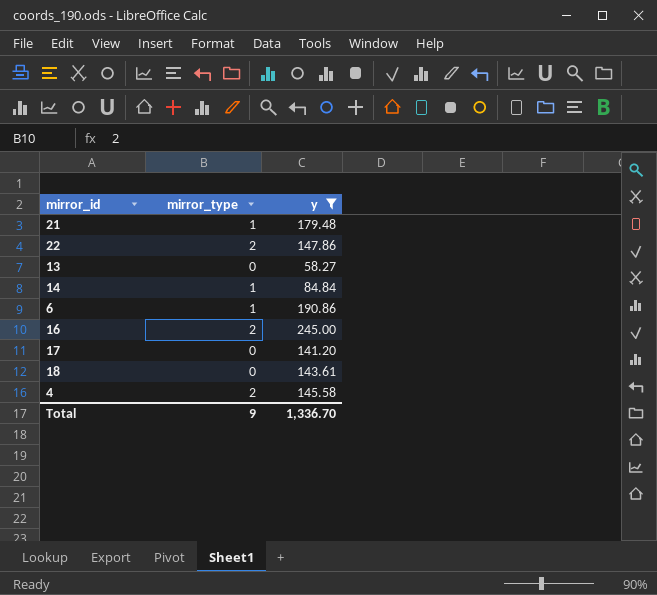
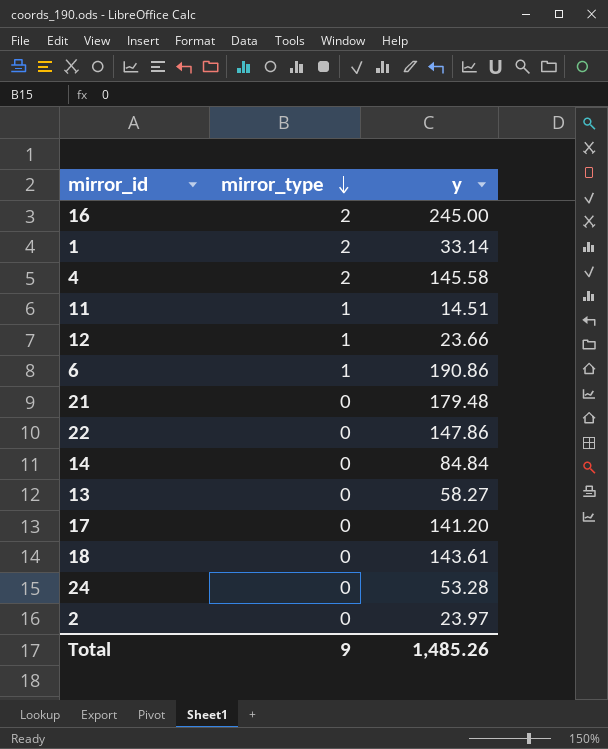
filter: y >= 58.27 -> none
row order: none -> mirror_type descending
21 | mirror_type: 1 -> 0
22 | mirror_type: 2 -> 0
14 | mirror_type: 1 -> 0
Total | y: 1,336.70 -> 1,485.26

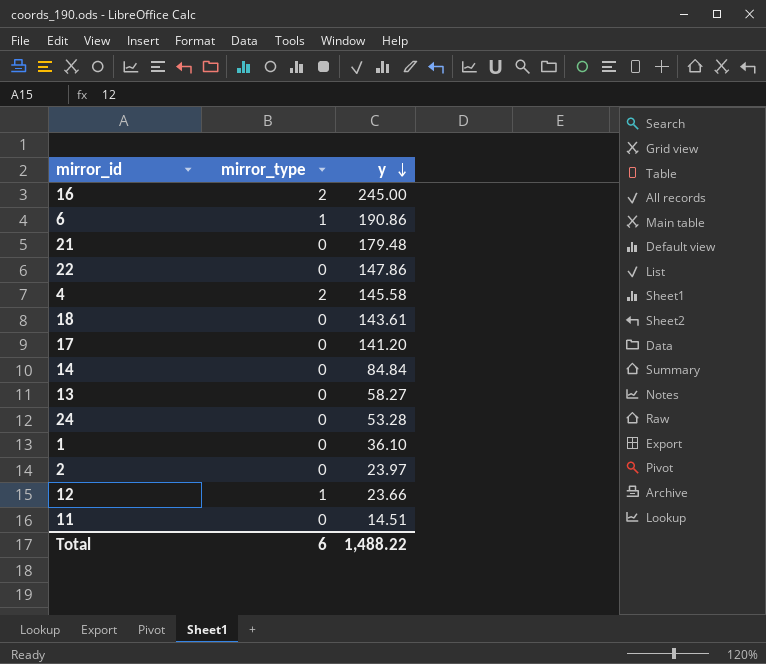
row order: mirror_type descending -> y descending
1 | mirror_type: 2 -> 0
1 | y: 33.14 -> 36.10
11 | mirror_type: 1 -> 0
Total | mirror_type: 9 -> 6
Total | y: 1,485.26 -> 1,488.22

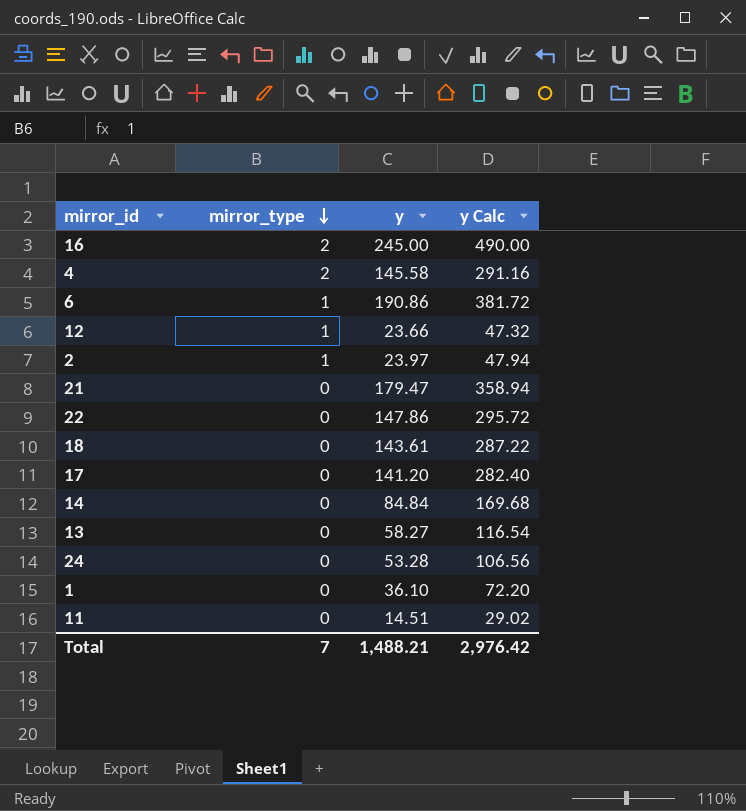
row order: y descending -> mirror_type descending
column y Calc | formula: none -> [y] * 2
2 | mirror_type: 0 -> 1
21 | y: 179.48 -> 179.47
Total | mirror_type: 6 -> 7
Total | y: 1,488.22 -> 1,488.21

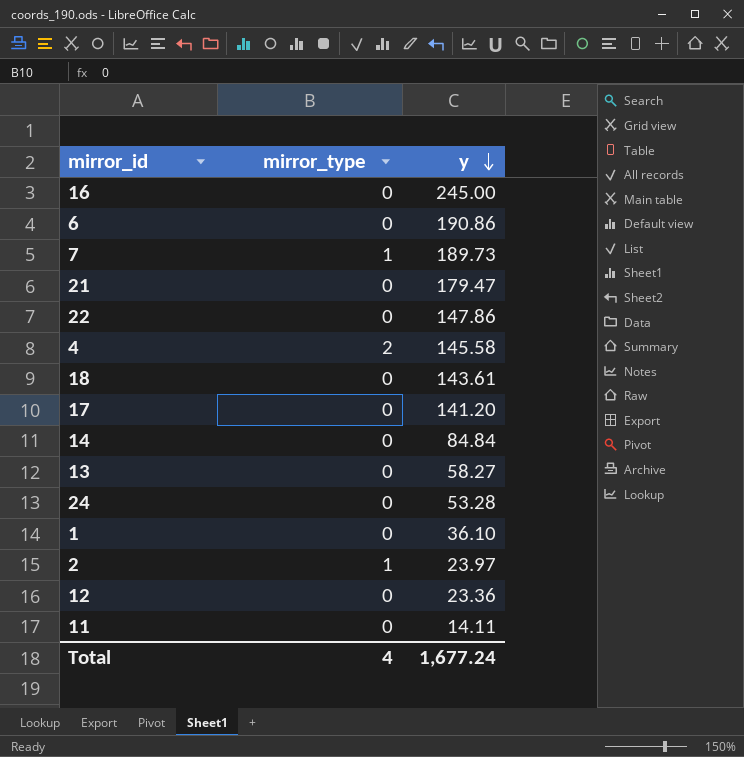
row order: mirror_type descending -> y descending
column y Calc | formula: [y] * 2 -> none
16 | mirror_type: 2 -> 0
6 | mirror_type: 1 -> 0
row 7: none -> 1 | 189.73
12 | mirror_type: 1 -> 0
12 | y: 23.66 -> 23.36
11 | y: 14.51 -> 14.11
Total | mirror_type: 7 -> 4
Total | y: 1,488.21 -> 1,677.24

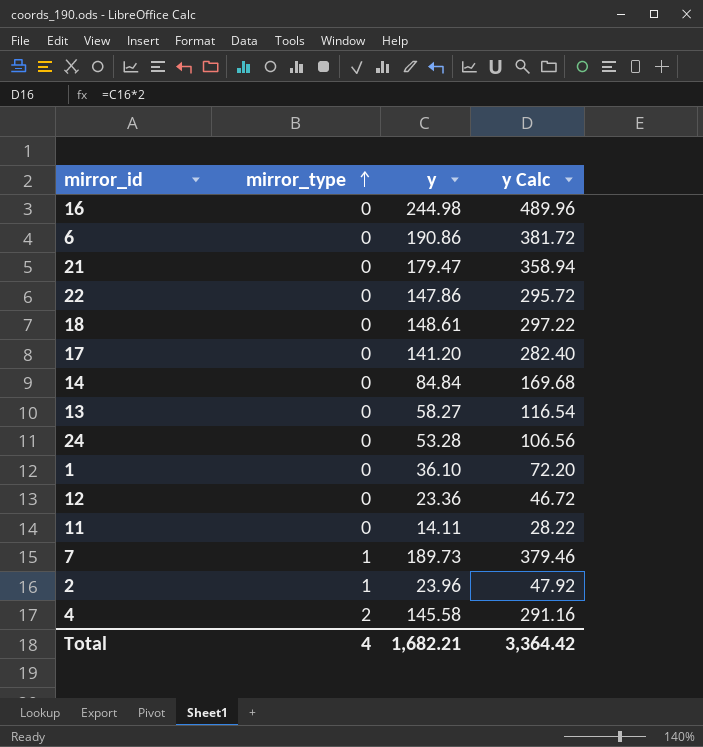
row order: y descending -> mirror_type ascending
column y Calc | formula: none -> [y] * 2
16 | y: 245.00 -> 244.98
18 | y: 143.61 -> 148.61
2 | y: 23.97 -> 23.96
Total | y: 1,677.24 -> 1,682.21

